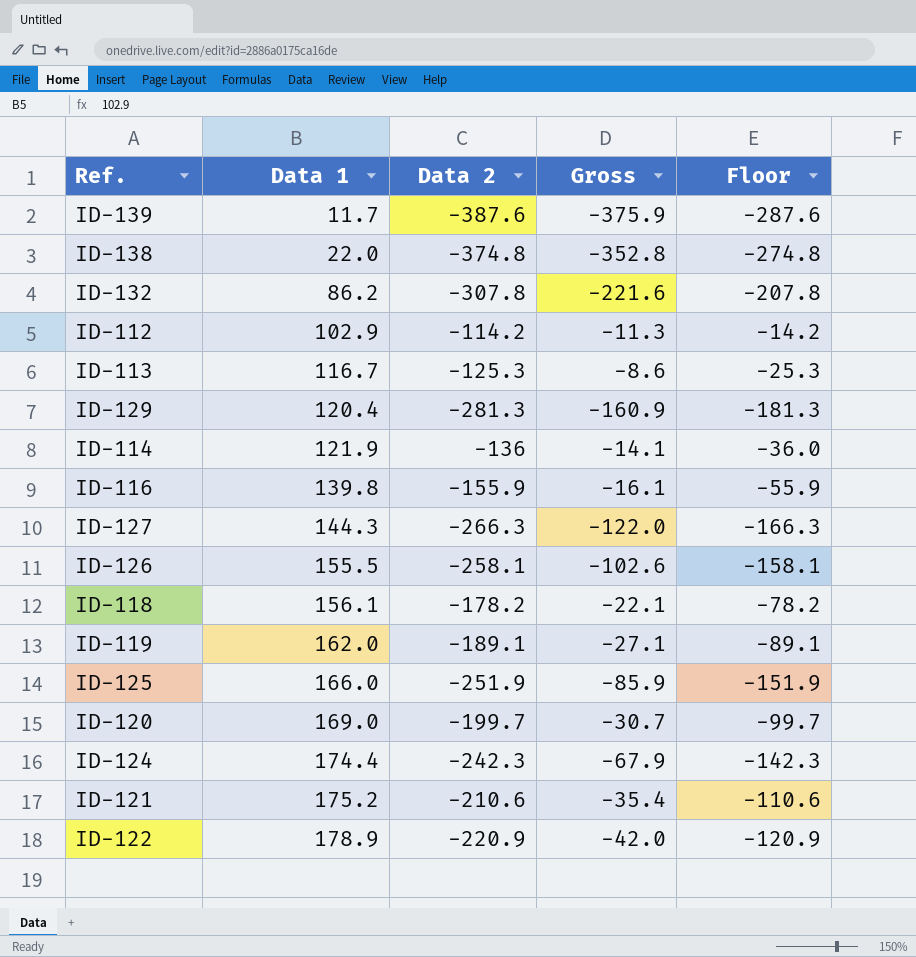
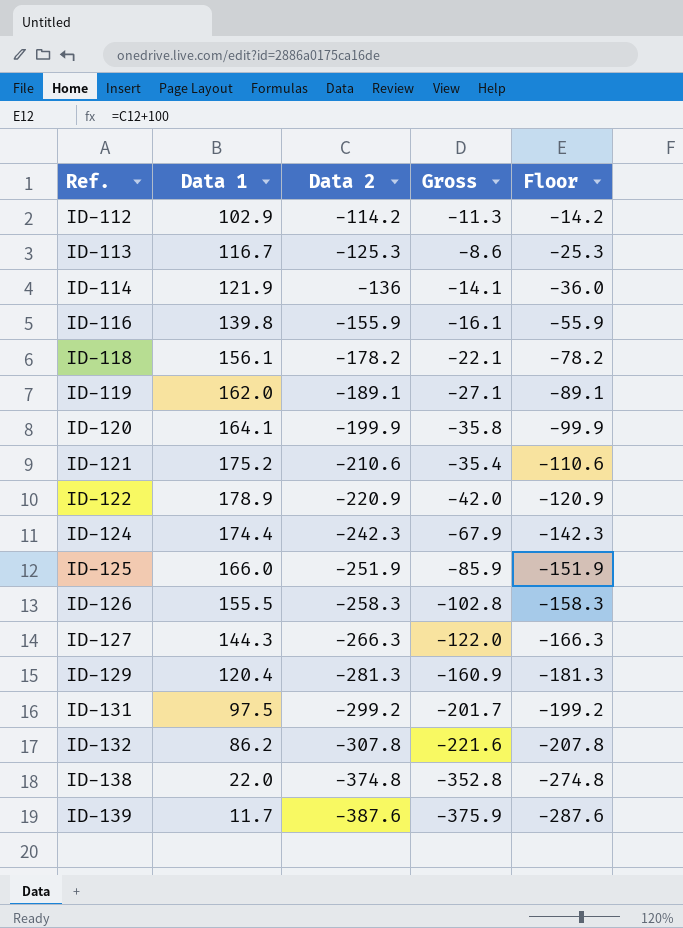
row order: Data 1 ascending -> Ref. ascending
ID-120 | Data 1: 169.0 -> 164.1
ID-120 | Data 2: -199.7 -> -199.9
ID-120 | Gross: -30.7 -> -35.8
ID-120 | Floor: -99.7 -> -99.9
ID-126 | Data 2: -258.1 -> -258.3
ID-126 | Gross: -102.6 -> -102.8
ID-126 | Floor: -158.1 -> -158.3
row ID-131: none -> 97.5 | -299.2 | -201.7 | -199.2

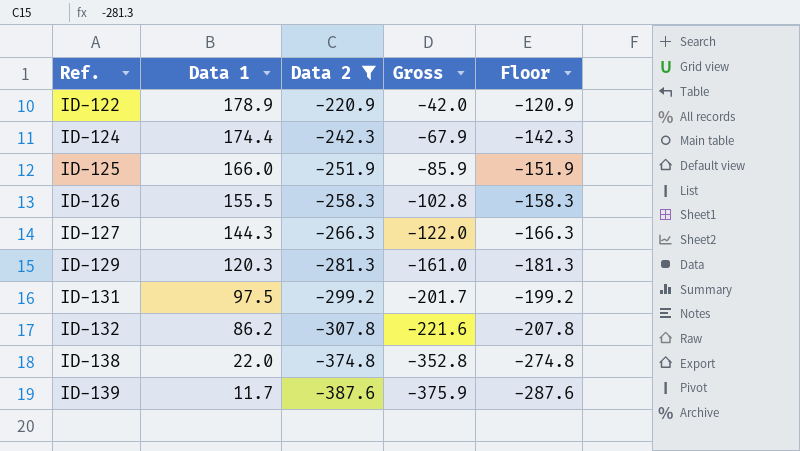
filter: none -> Data 2 <= -220.9
ID-129 | Data 1: 120.4 -> 120.3
ID-129 | Gross: -160.9 -> -161.0

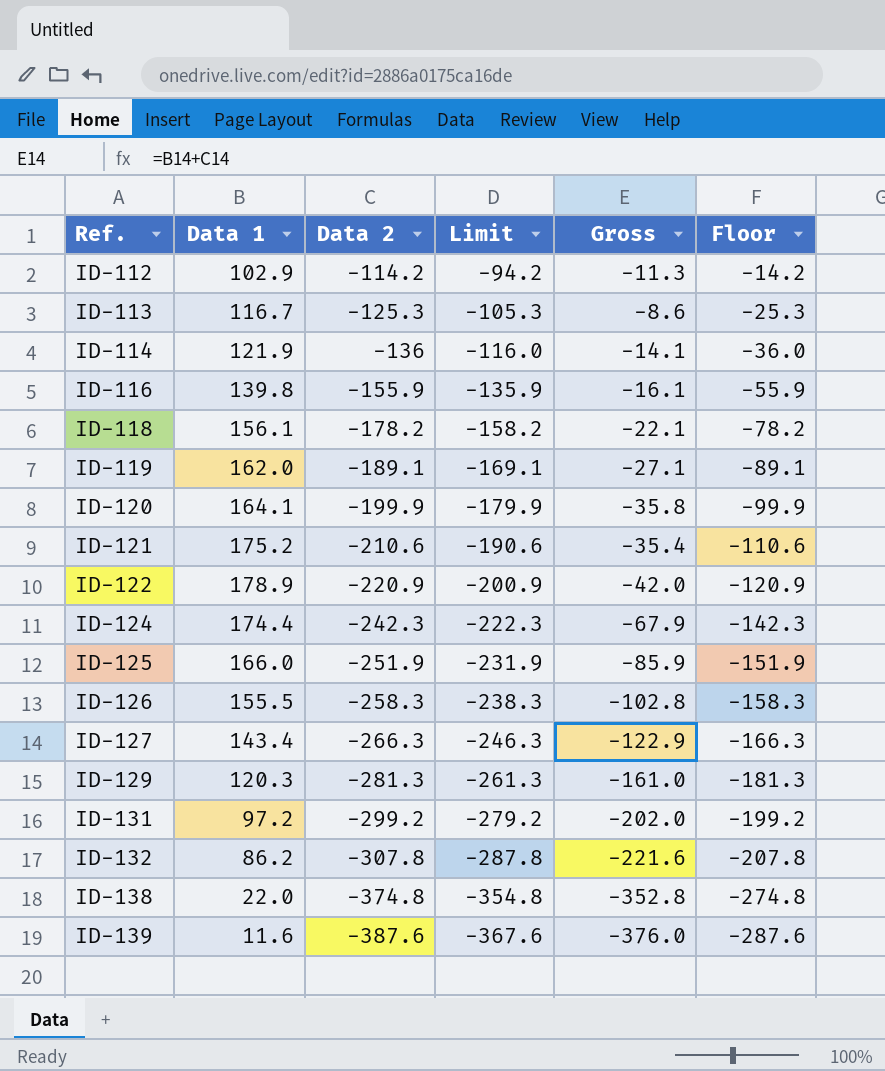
filter: Data 2 <= -220.9 -> none
column Limit | formula: none -> [Data 2] + 20
ID-127 | Data 1: 144.3 -> 143.4
ID-127 | Gross: -122.0 -> -122.9
ID-131 | Data 1: 97.5 -> 97.2
ID-131 | Gross: -201.7 -> -202.0
ID-139 | Data 1: 11.7 -> 11.6
ID-139 | Gross: -375.9 -> -376.0

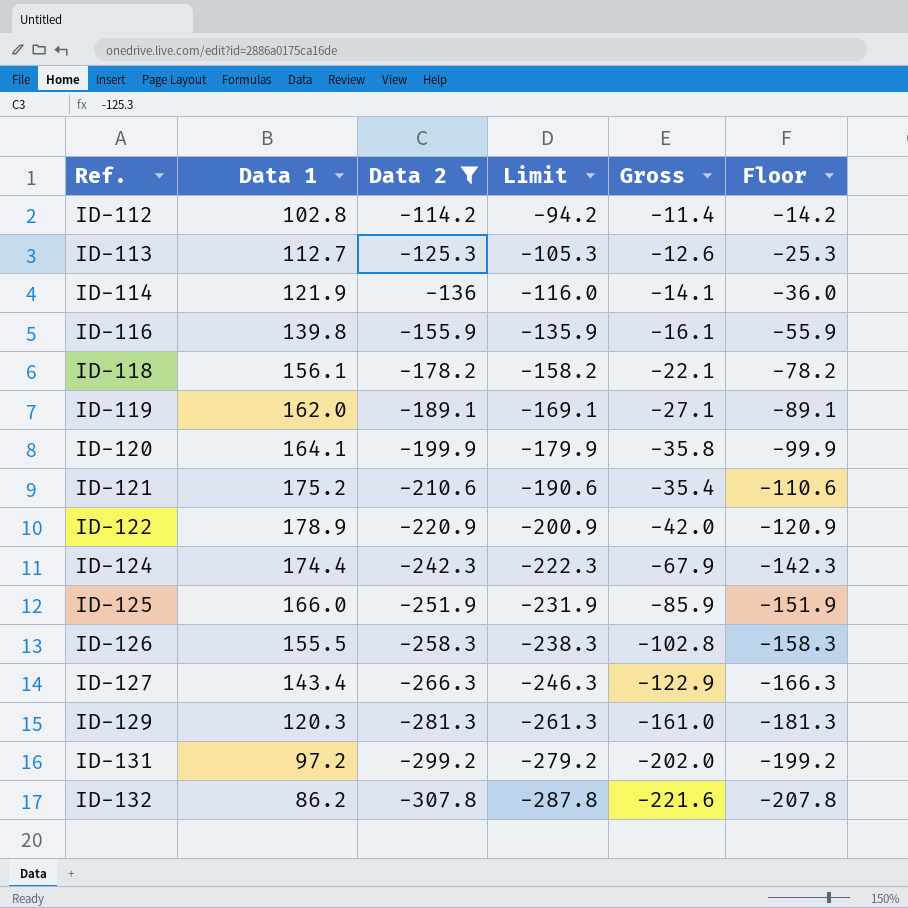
filter: none -> Data 2 >= -307.8
ID-112 | Data 1: 102.9 -> 102.8
ID-112 | Gross: -11.3 -> -11.4
ID-113 | Data 1: 116.7 -> 112.7
ID-113 | Gross: -8.6 -> -12.6

